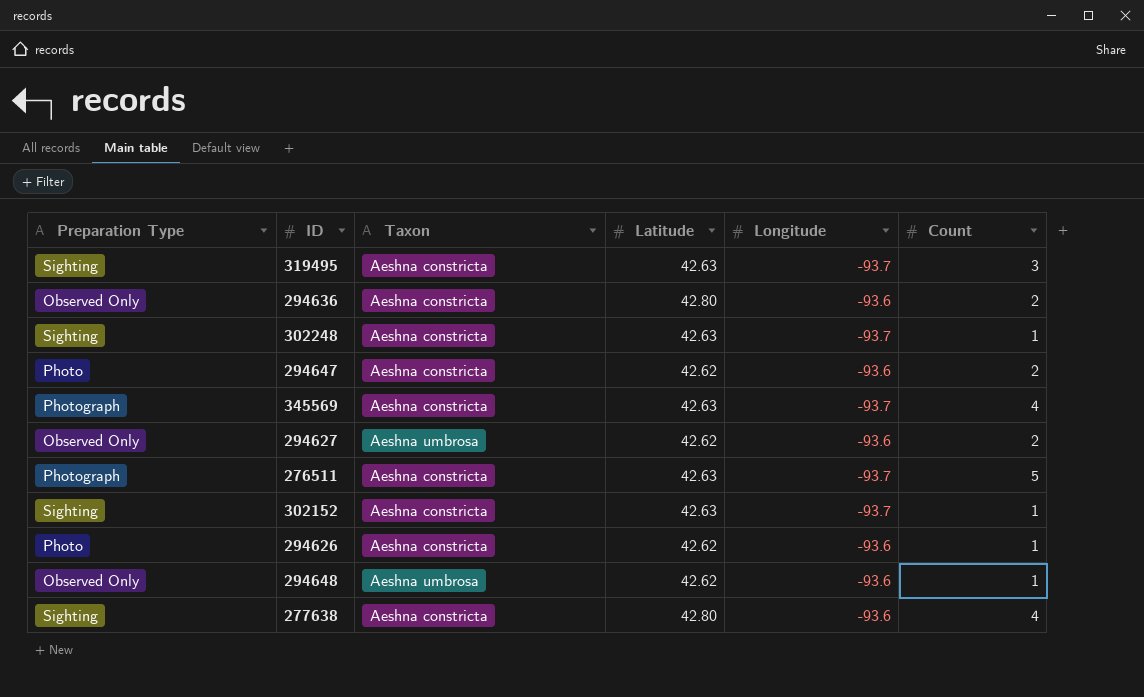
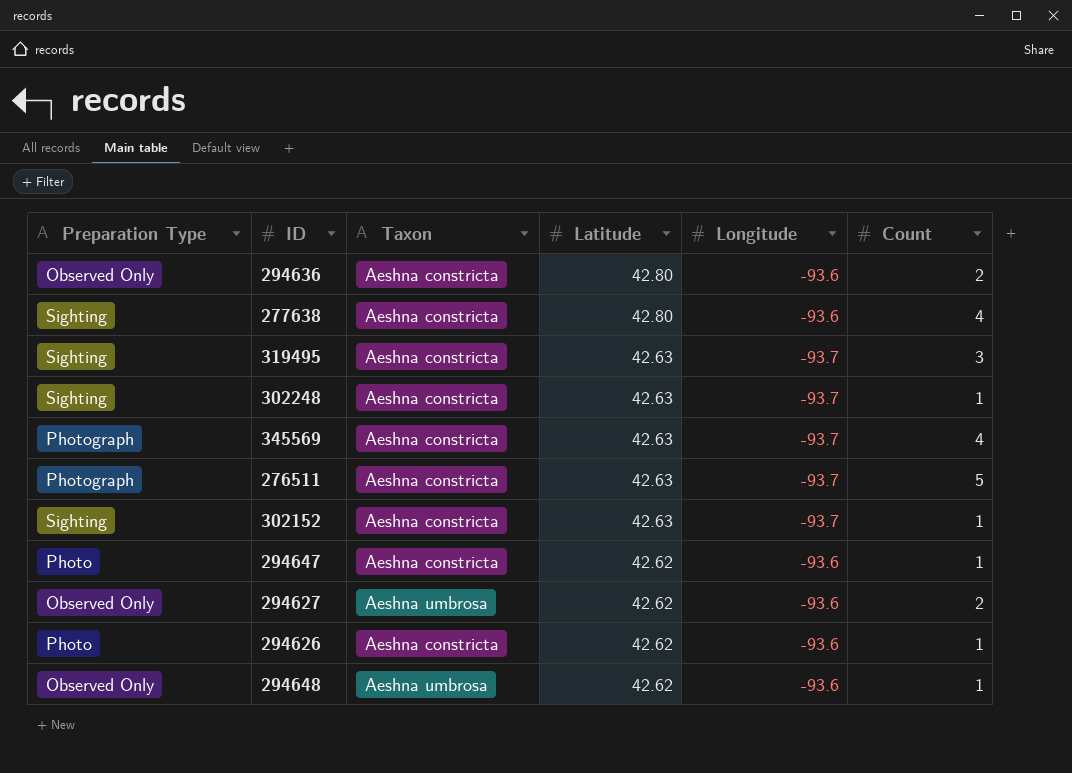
row order: none -> Latitude descending
294647 | Count: 2 -> 1

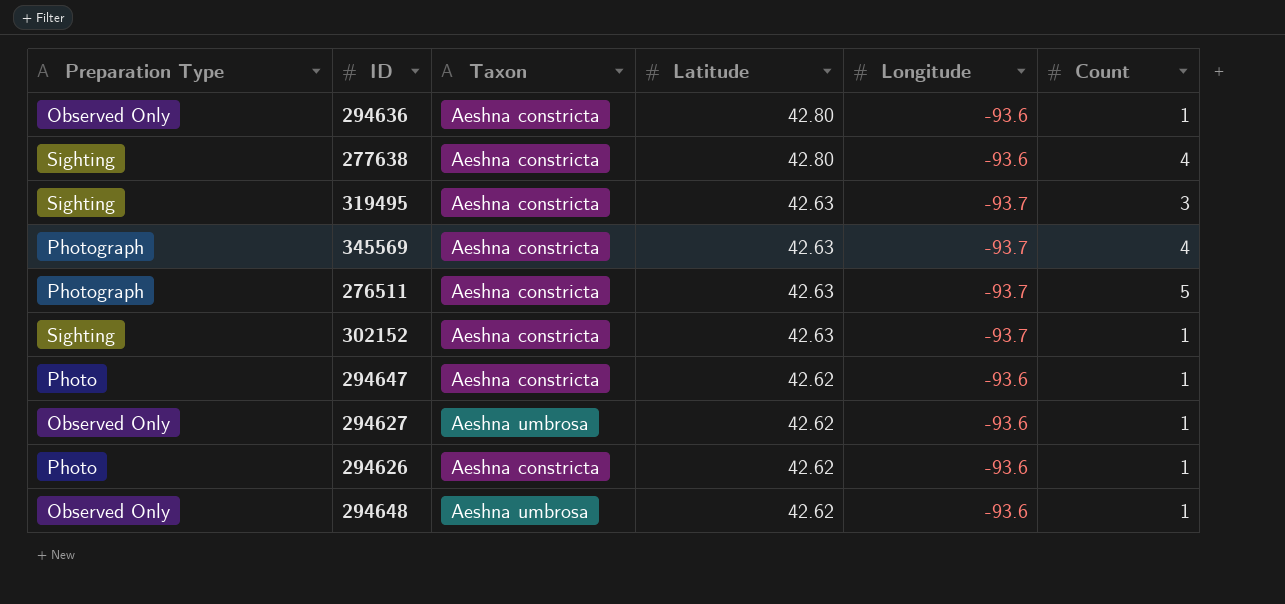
row 302248: Sighting | Aeshna constricta | 42.63 | -93.7 | 1 -> none
294636 | Count: 2 -> 1
294627 | Count: 2 -> 1

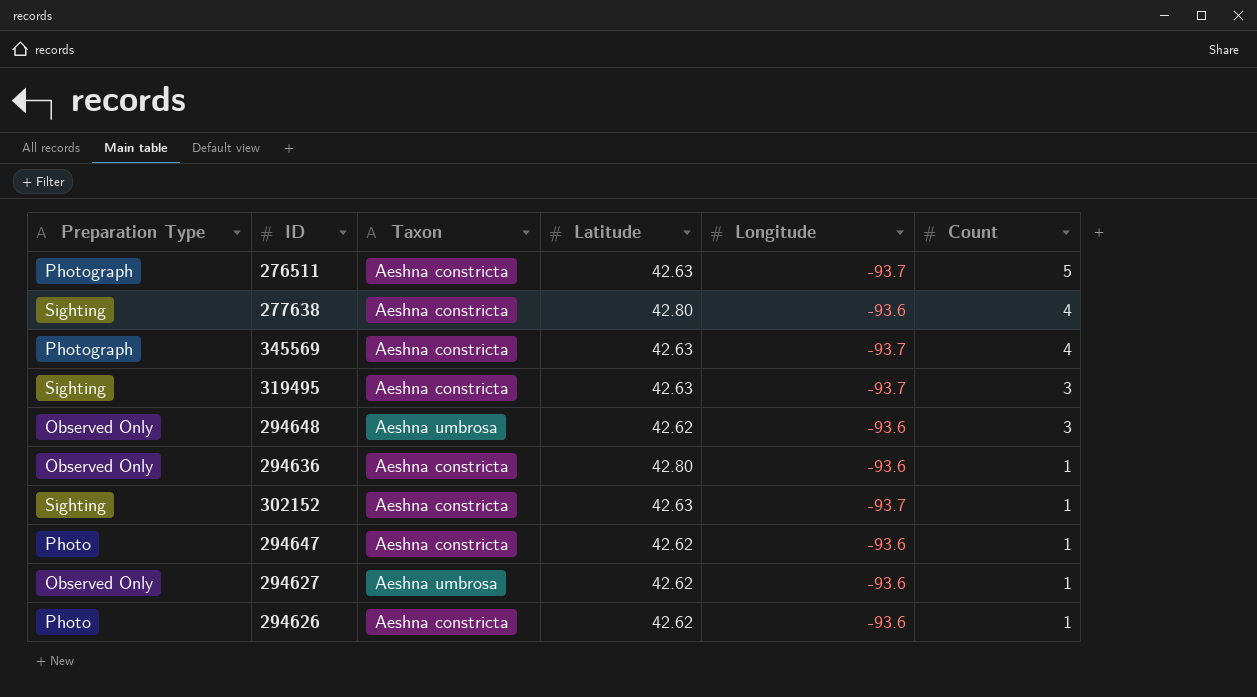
row order: Latitude descending -> Count descending
294648 | Count: 1 -> 3

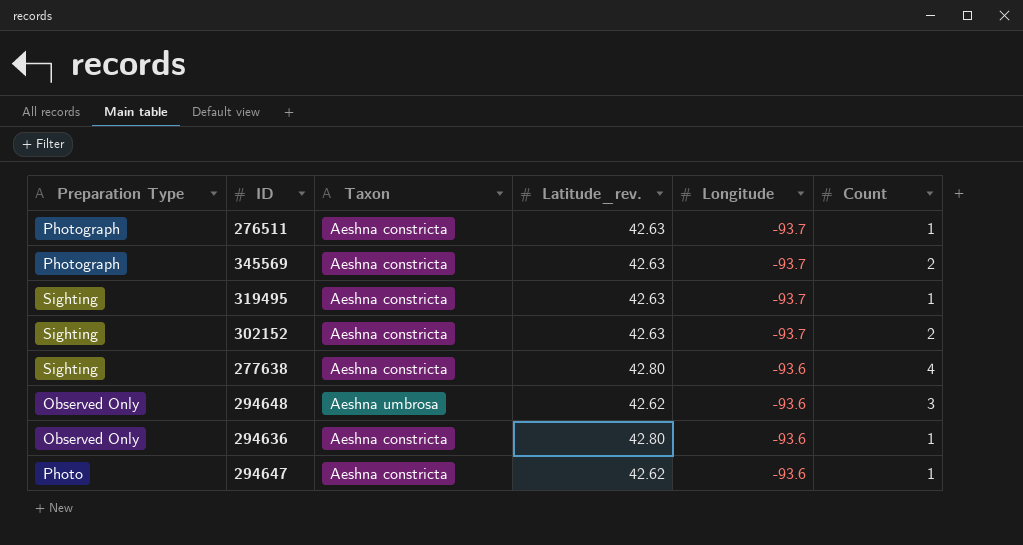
row order: Count descending -> Longitude ascending
column name: Latitude -> Latitude_rev.
row 294627: Observed Only | Aeshna umbrosa | 42.62 | -93.6 | 1 -> none
row 294626: Photo | Aeshna constricta | 42.62 | -93.6 | 1 -> none
276511 | Count: 5 -> 1
345569 | Count: 4 -> 2
319495 | Count: 3 -> 1
302152 | Count: 1 -> 2

